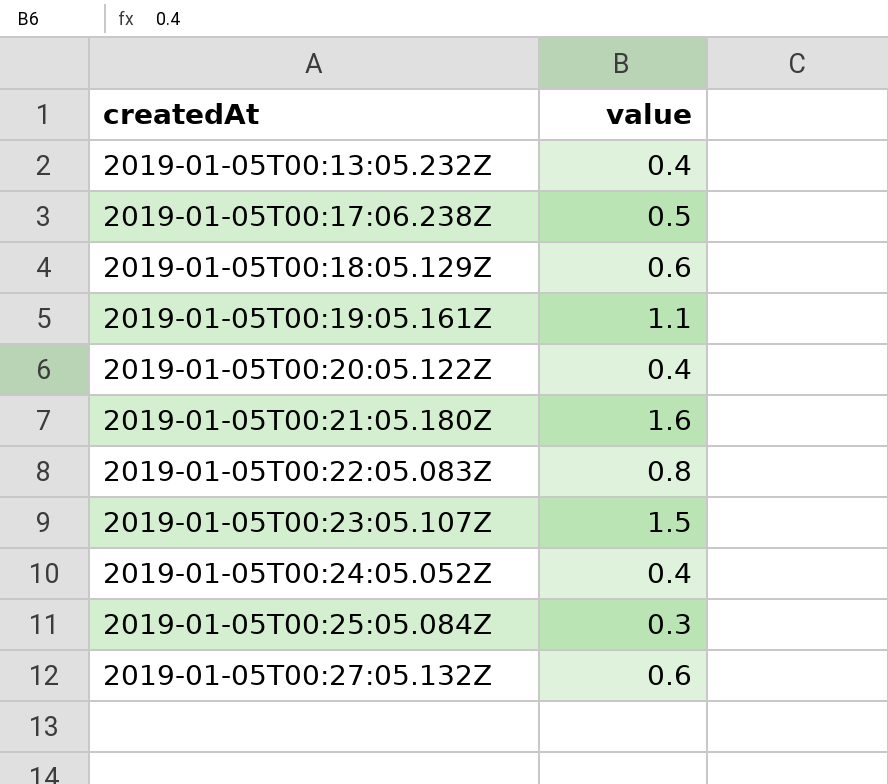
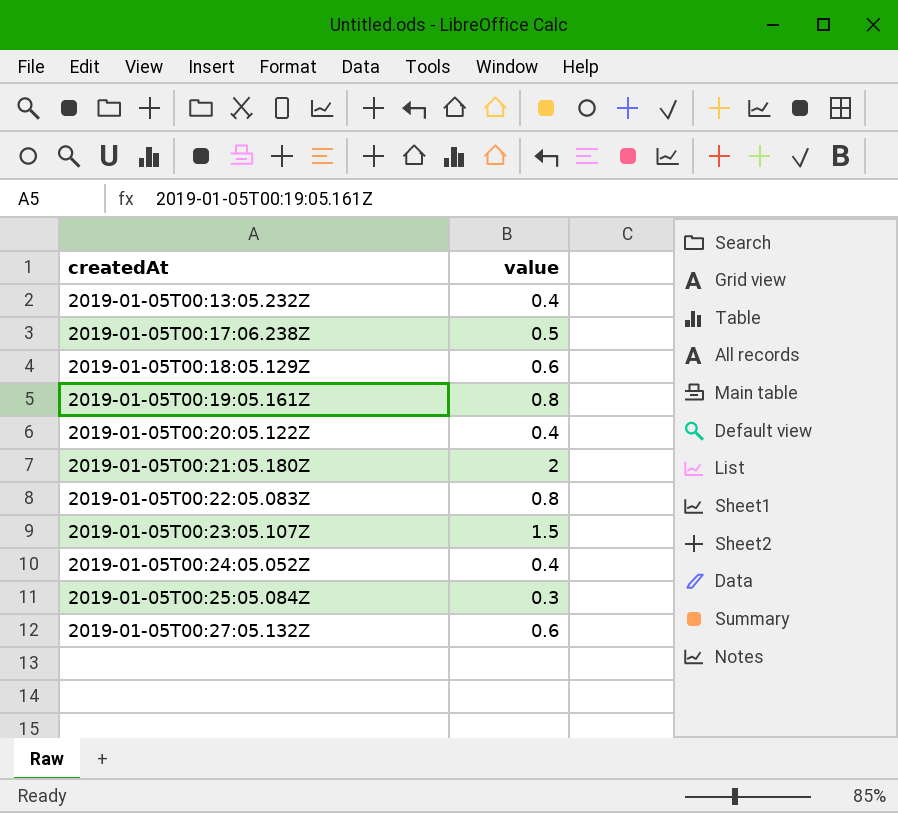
2019-01-05T00:19:05.161Z | value: 1.1 -> 0.8
2019-01-05T00:21:05.180Z | value: 1.6 -> 2

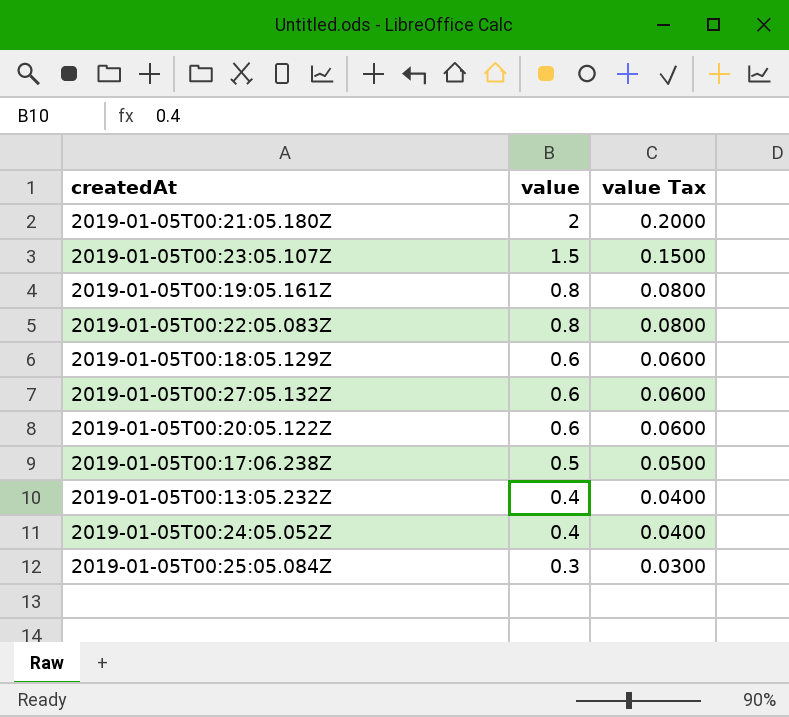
row order: createdAt ascending -> value descending
column value Tax | formula: none -> [value] * 0.1
2019-01-05T00:20:05.122Z | value: 0.4 -> 0.6

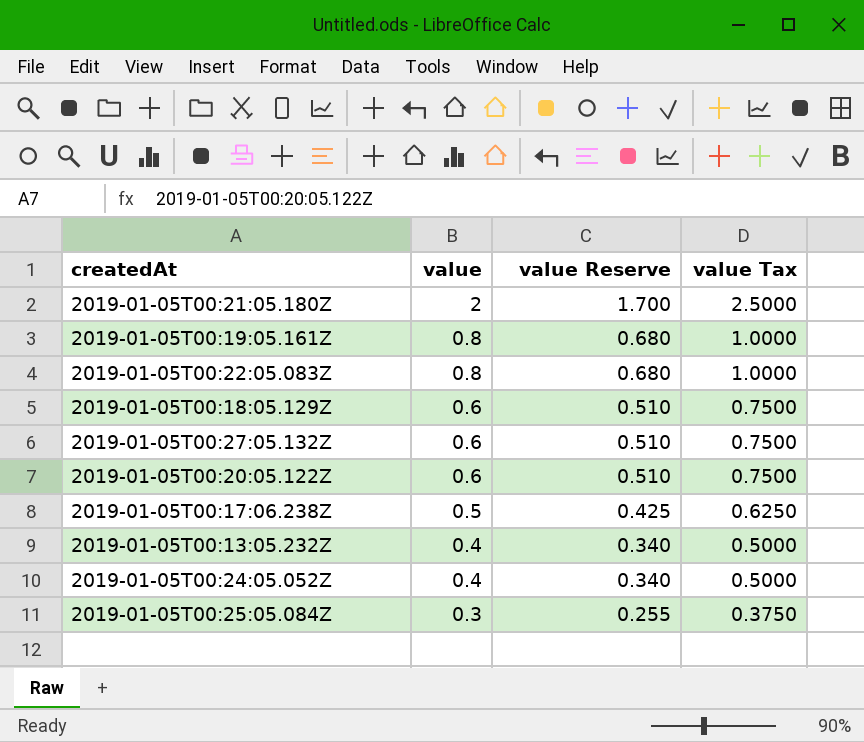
column value Reserve | formula: none -> [value] * 0.85
column value Tax | formula: [value] * 0.1 -> [value] * 1.25
row 2019-01-05T00:23:05.107Z: 1.5 | 0.1500 -> none

